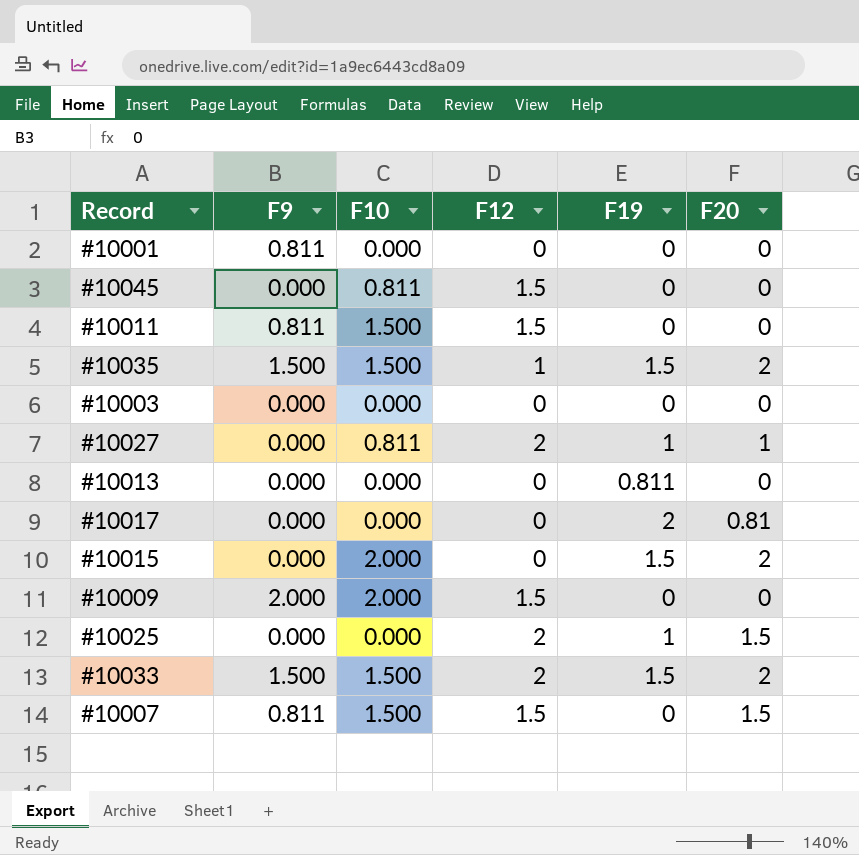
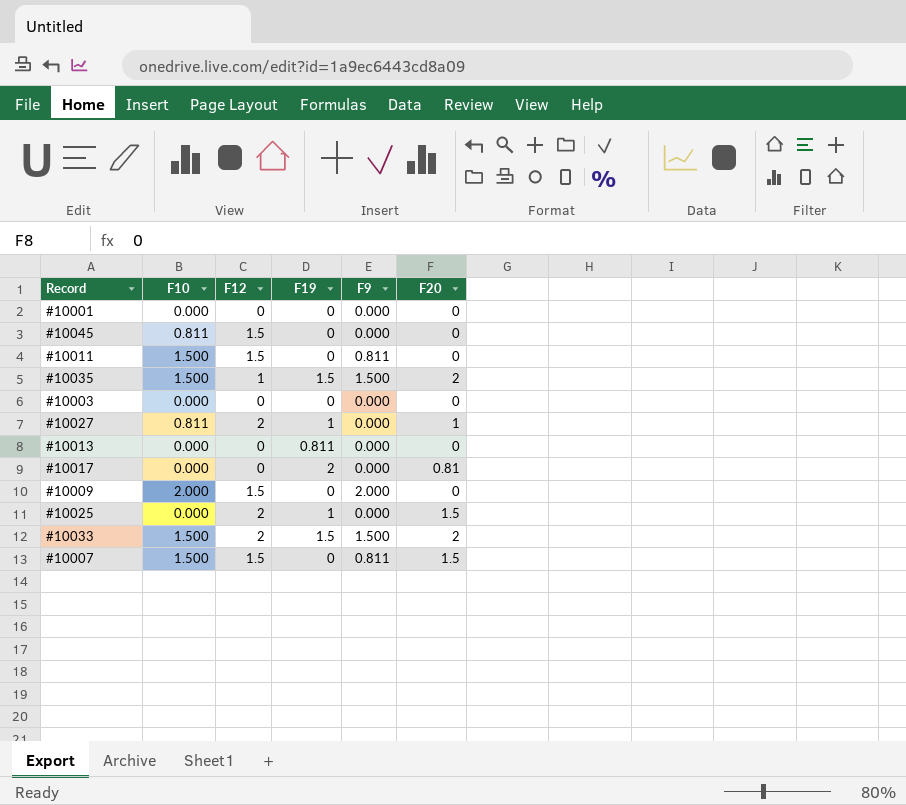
column F9 | position: 2 -> 5
row #10015: 0.000 | 2.000 | 0 | 1.5 | 2 -> none
#10001 | F9: 0.811 -> 0.000

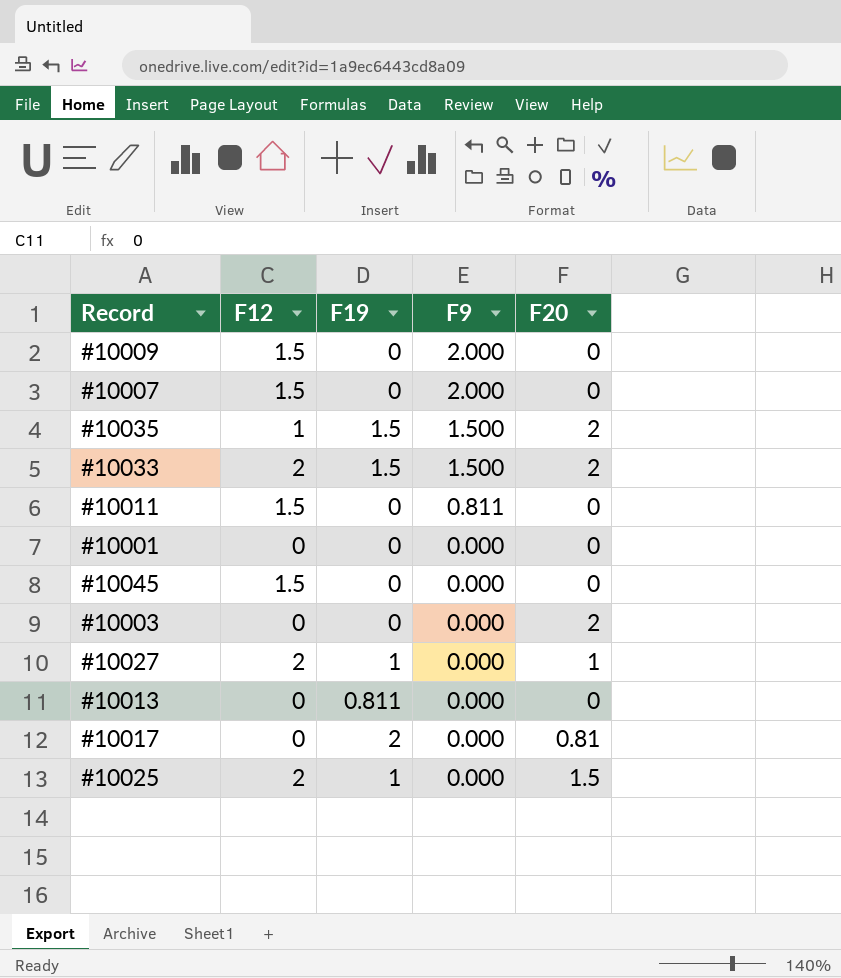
row order: none -> F9 descending
column F10 | position: 2 -> none
#10007 | F9: 0.811 -> 2.000
#10007 | F20: 1.5 -> 0
#10003 | F20: 0 -> 2

